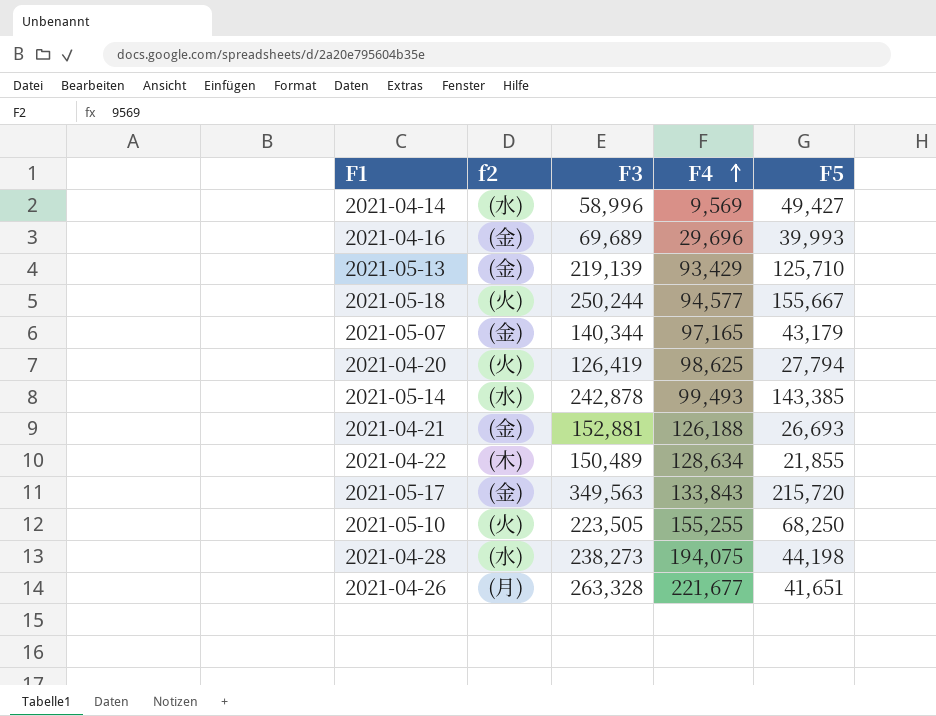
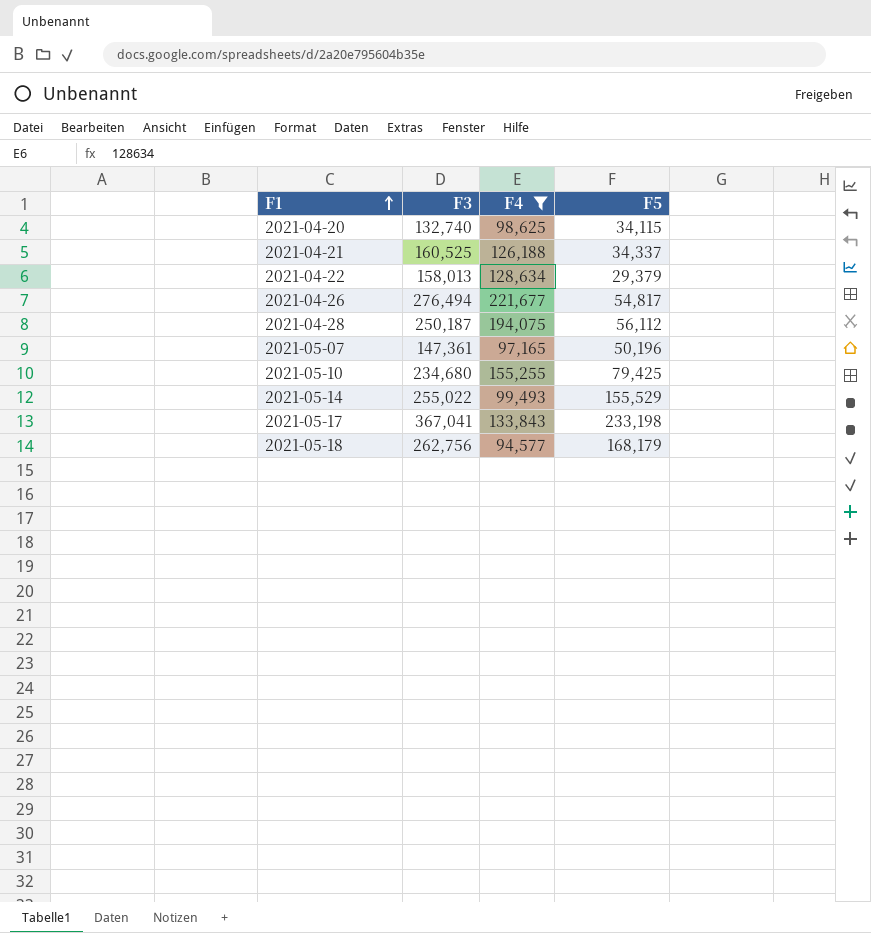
filter: none -> F4 >= 94,577
row order: F4 ascending -> F1 ascending
column f2 | position: 2 -> none
2021-04-20 | F3: 126,419 -> 132,740
2021-04-20 | F5: 27,794 -> 34,115
2021-04-21 | F3: 152,881 -> 160,525
2021-04-21 | F5: 26,693 -> 34,337
2021-04-22 | F3: 150,489 -> 158,013
2021-04-22 | F5: 21,855 -> 29,379
2021-04-26 | F3: 263,328 -> 276,494
2021-04-26 | F5: 41,651 -> 54,817
2021-04-28 | F3: 238,273 -> 250,187
2021-04-28 | F5: 44,198 -> 56,112
2021-05-07 | F3: 140,344 -> 147,361
2021-05-07 | F5: 43,179 -> 50,196
2021-05-10 | F3: 223,505 -> 234,680
2021-05-10 | F5: 68,250 -> 79,425
2021-05-14 | F3: 242,878 -> 255,022
2021-05-14 | F5: 143,385 -> 155,529
2021-05-17 | F3: 349,563 -> 367,041
2021-05-17 | F5: 215,720 -> 233,198
2021-05-18 | F3: 250,244 -> 262,756
2021-05-18 | F5: 155,667 -> 168,179

